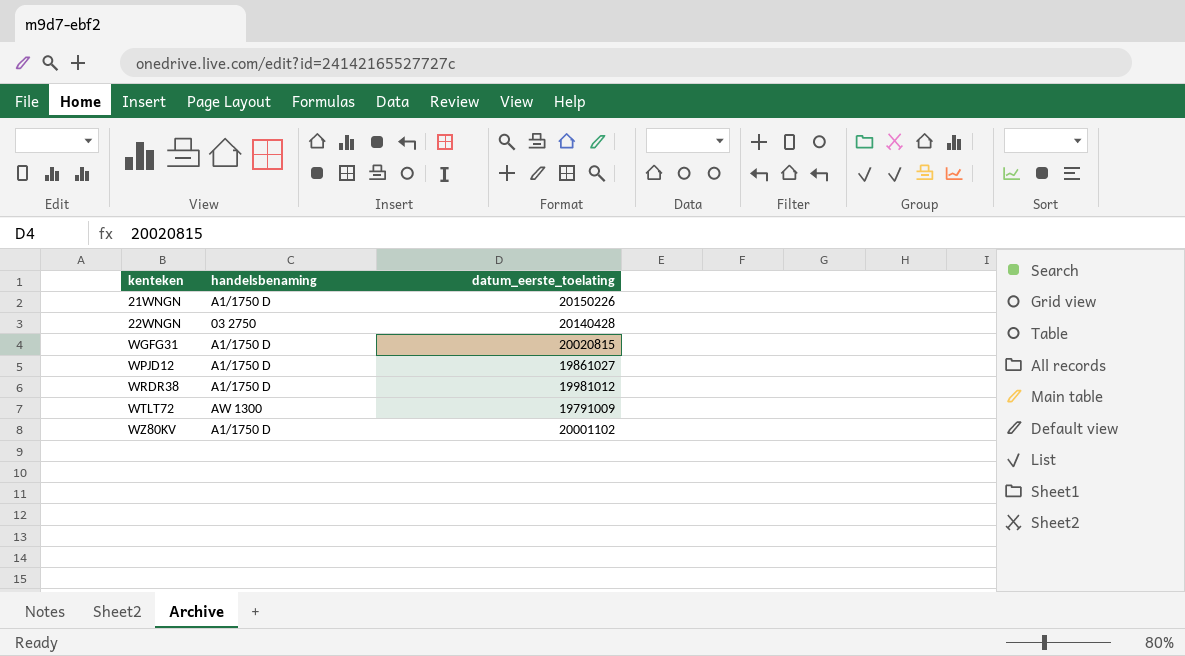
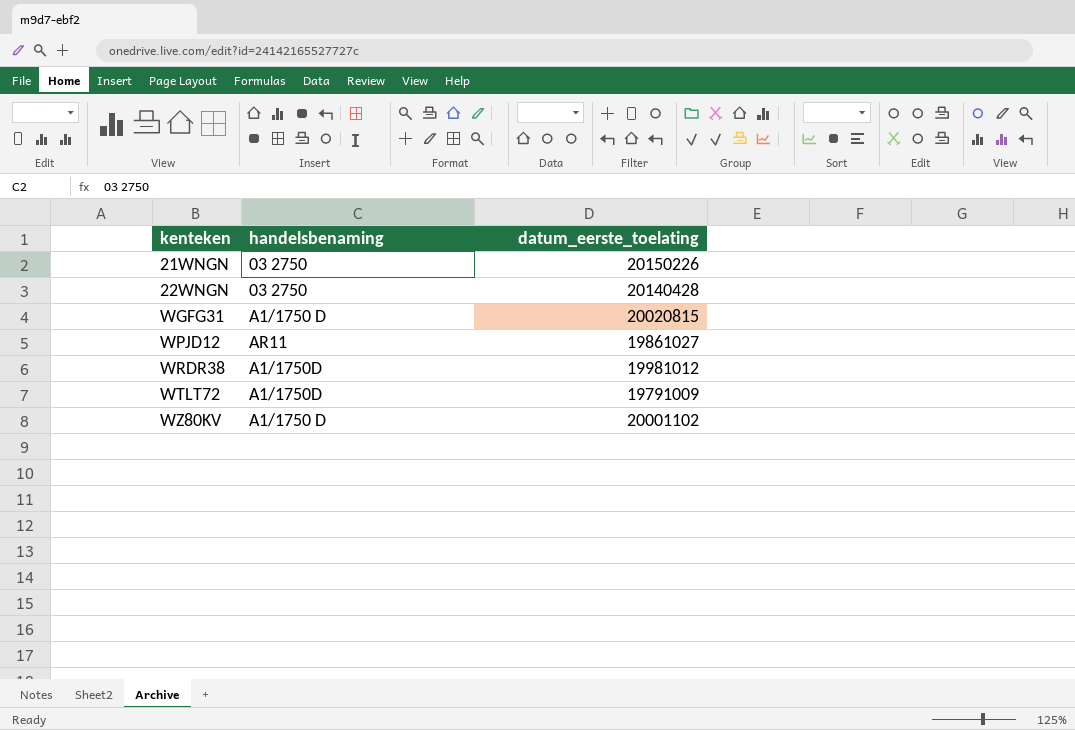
21WNGN | handelsbenaming: A1/1750 D -> 03 2750
WPJD12 | handelsbenaming: A1/1750 D -> AR11
WRDR38 | handelsbenaming: A1/1750 D -> A1/1750D
WTLT72 | handelsbenaming: AW 1300 -> A1/1750D

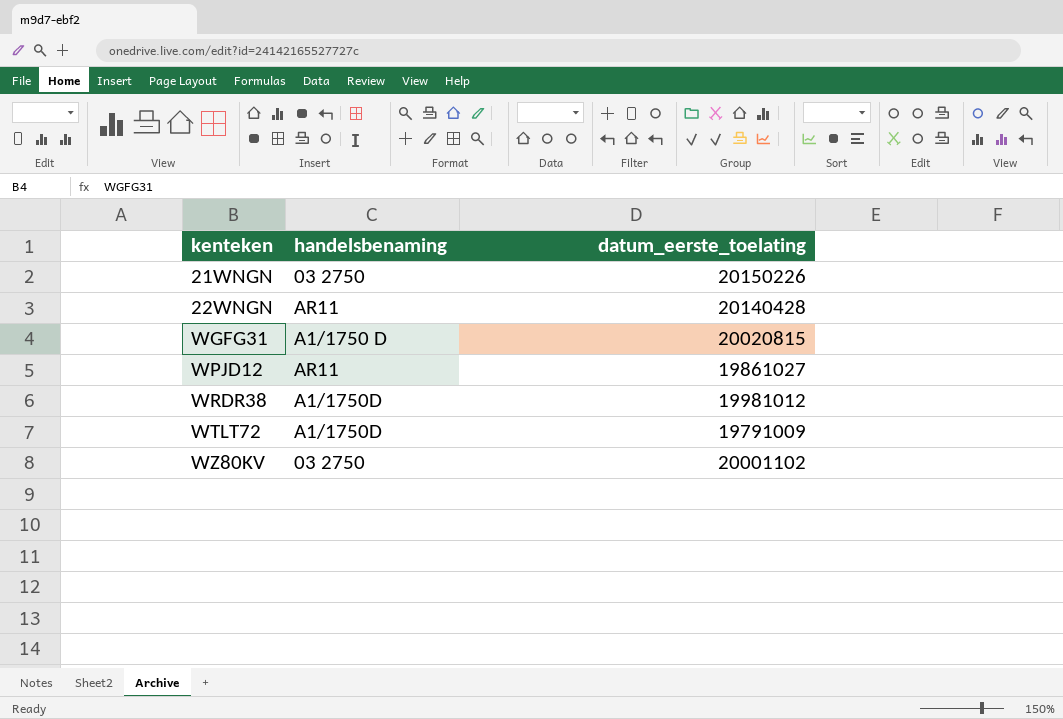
22WNGN | handelsbenaming: 03 2750 -> AR11
WZ80KV | handelsbenaming: A1/1750 D -> 03 2750

